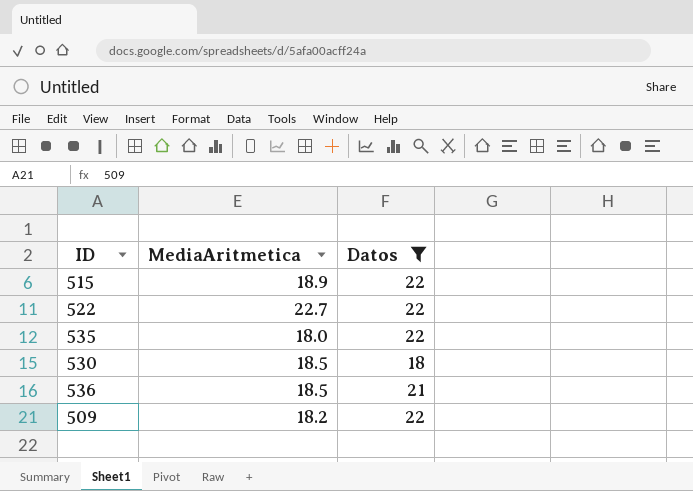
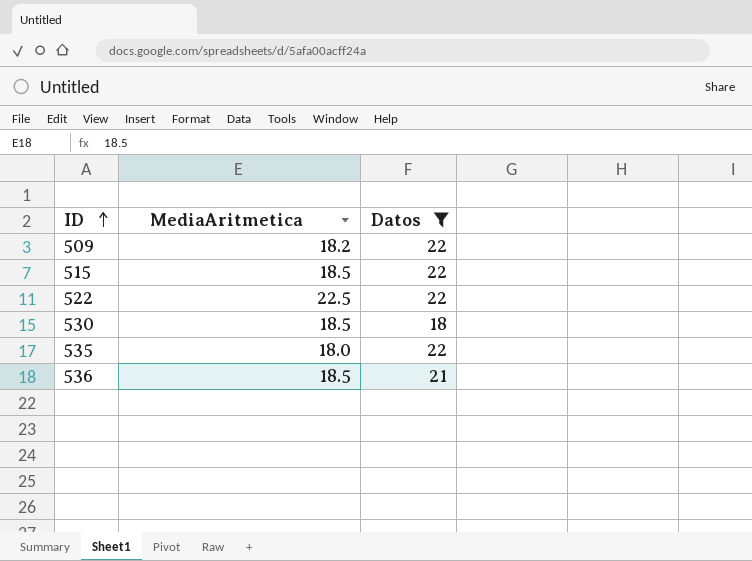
row order: none -> ID ascending
515 | MediaAritmetica: 18.9 -> 18.5
522 | MediaAritmetica: 22.7 -> 22.5

